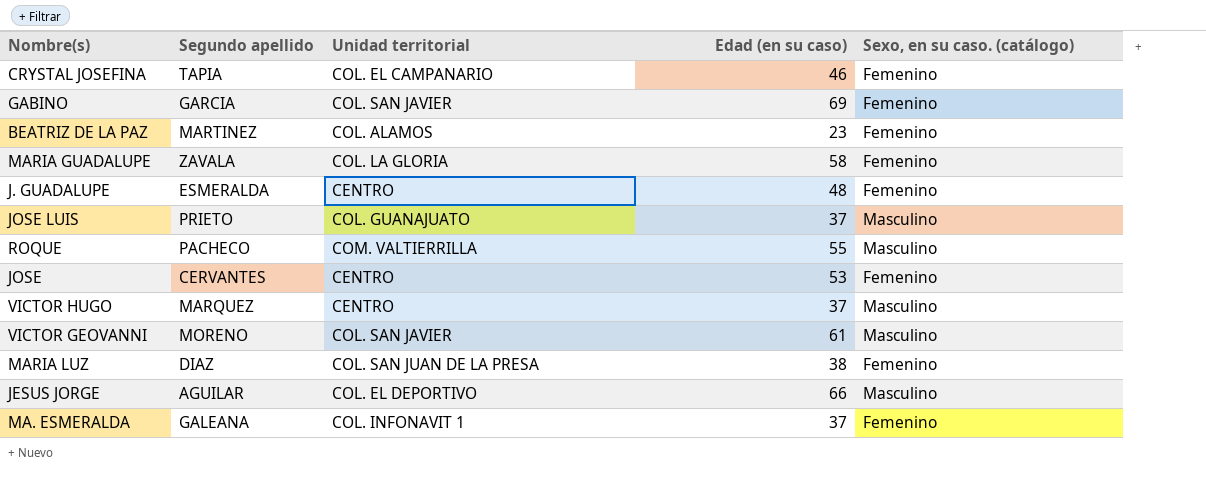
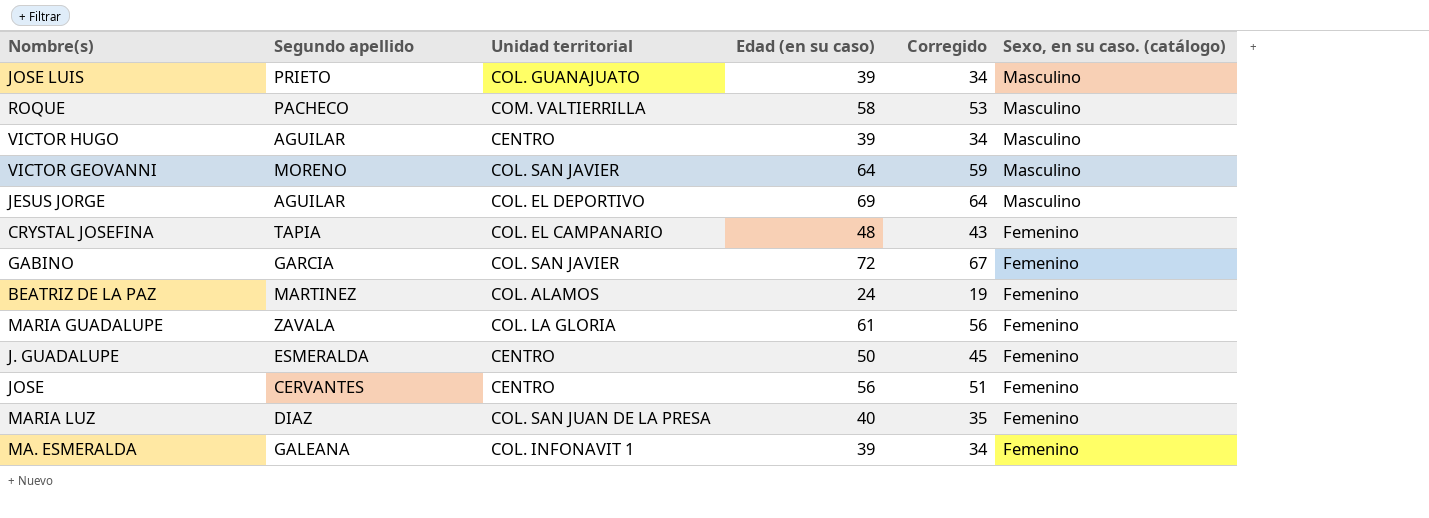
row order: none -> Sexo, en su caso. (catálogo) descending
column Corregido | formula: none -> [Edad (en su caso)] - 5
JOSE LUIS | Edad (en su caso): 37 -> 39
ROQUE | Edad (en su caso): 55 -> 58
VICTOR HUGO | Segundo apellido: MARQUEZ -> AGUILAR
VICTOR HUGO | Edad (en su caso): 37 -> 39
VICTOR GEOVANNI | Edad (en su caso): 61 -> 64
JESUS JORGE | Edad (en su caso): 66 -> 69
CRYSTAL JOSEFINA | Edad (en su caso): 46 -> 48
GABINO | Edad (en su caso): 69 -> 72
BEATRIZ DE LA PAZ | Edad (en su caso): 23 -> 24
MARIA GUADALUPE | Edad (en su caso): 58 -> 61
J. GUADALUPE | Edad (en su caso): 48 -> 50
JOSE | Edad (en su caso): 53 -> 56
MARIA LUZ | Edad (en su caso): 38 -> 40
MA. ESMERALDA | Edad (en su caso): 37 -> 39

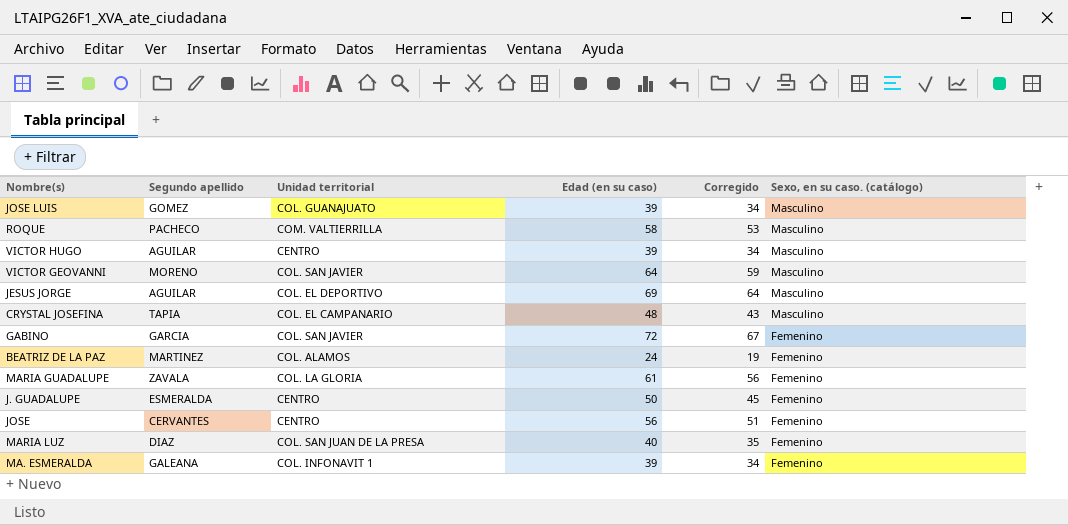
JOSE LUIS | Segundo apellido: PRIETO -> GOMEZ
CRYSTAL JOSEFINA | Sexo, en su caso. (catálogo): Femenino -> Masculino

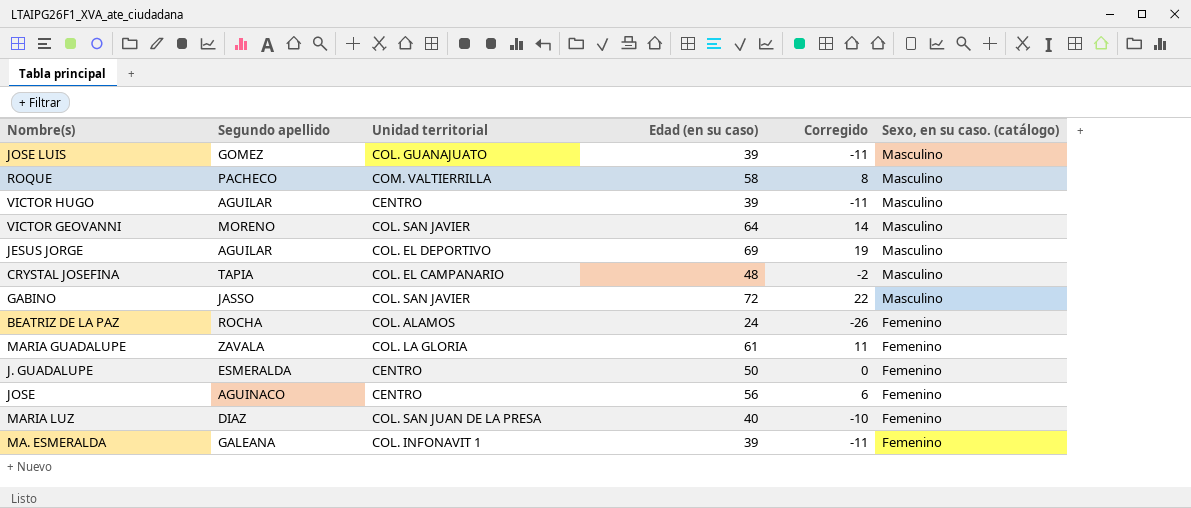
column Corregido | formula: [Edad (en su caso)] - 5 -> [Edad (en su caso)] - 50
GABINO | Segundo apellido: GARCIA -> JASSO
GABINO | Sexo, en su caso. (catálogo): Femenino -> Masculino
BEATRIZ DE LA PAZ | Segundo apellido: MARTINEZ -> ROCHA
JOSE | Segundo apellido: CERVANTES -> AGUINACO

